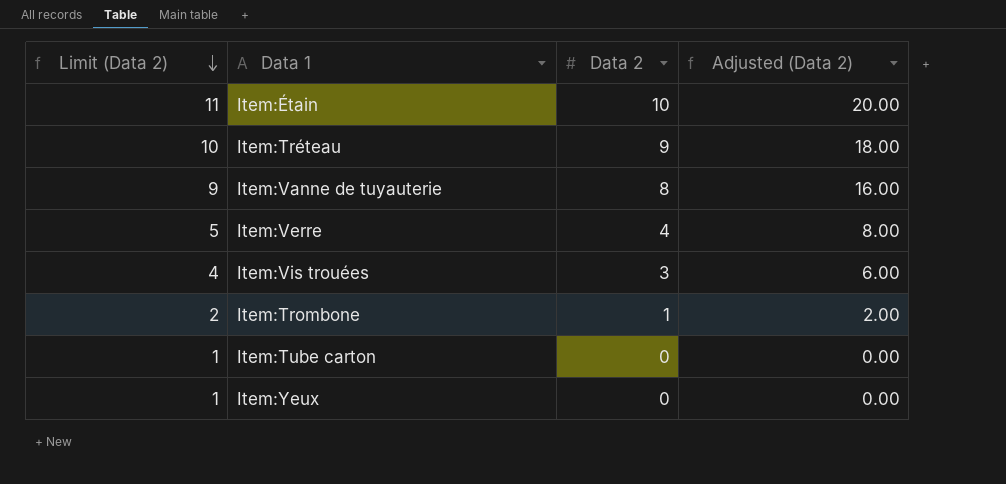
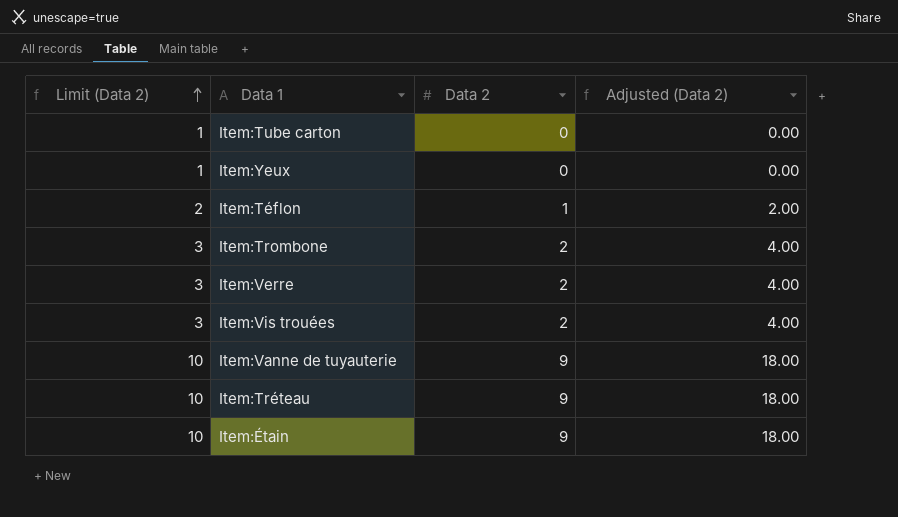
row order: Limit (Data 2) descending -> Limit (Data 2) ascending
row Item:Téflon: none -> 2 | 1 | 2.00
Item:Trombone | Limit (Data 2): 2 -> 3
Item:Trombone | Data 2: 1 -> 2
Item:Trombone | Adjusted (Data 2): 2.00 -> 4.00
Item:Verre | Limit (Data 2): 5 -> 3
Item:Verre | Data 2: 4 -> 2
Item:Verre | Adjusted (Data 2): 8.00 -> 4.00
Item:Vis trouées | Limit (Data 2): 4 -> 3
Item:Vis trouées | Data 2: 3 -> 2
Item:Vis trouées | Adjusted (Data 2): 6.00 -> 4.00
Item:Vanne de tuyauterie | Limit (Data 2): 9 -> 10
Item:Vanne de tuyauterie | Data 2: 8 -> 9
Item:Vanne de tuyauterie | Adjusted (Data 2): 16.00 -> 18.00
Item:Étain | Limit (Data 2): 11 -> 10
Item:Étain | Data 2: 10 -> 9
Item:Étain | Adjusted (Data 2): 20.00 -> 18.00

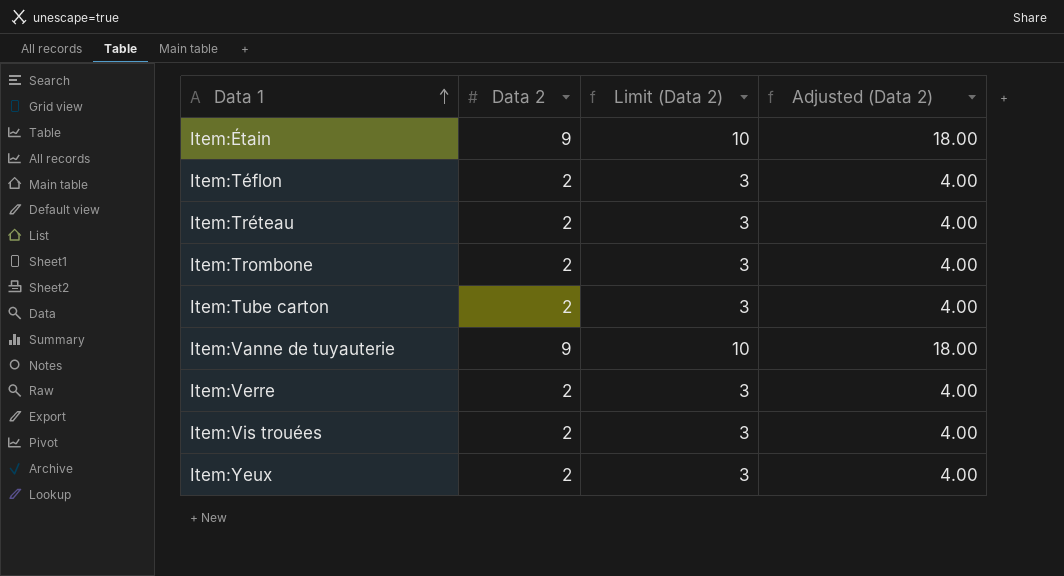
row order: Limit (Data 2) ascending -> Data 1 ascending
column Limit (Data 2) | position: 1 -> 3
Item:Téflon | Data 2: 1 -> 2
Item:Téflon | Limit (Data 2): 2 -> 3
Item:Téflon | Adjusted (Data 2): 2.00 -> 4.00
Item:Tréteau | Data 2: 9 -> 2
Item:Tréteau | Limit (Data 2): 10 -> 3
Item:Tréteau | Adjusted (Data 2): 18.00 -> 4.00
Item:Tube carton | Data 2: 0 -> 2
Item:Tube carton | Limit (Data 2): 1 -> 3
Item:Tube carton | Adjusted (Data 2): 0.00 -> 4.00
Item:Yeux | Data 2: 0 -> 2
Item:Yeux | Limit (Data 2): 1 -> 3
Item:Yeux | Adjusted (Data 2): 0.00 -> 4.00

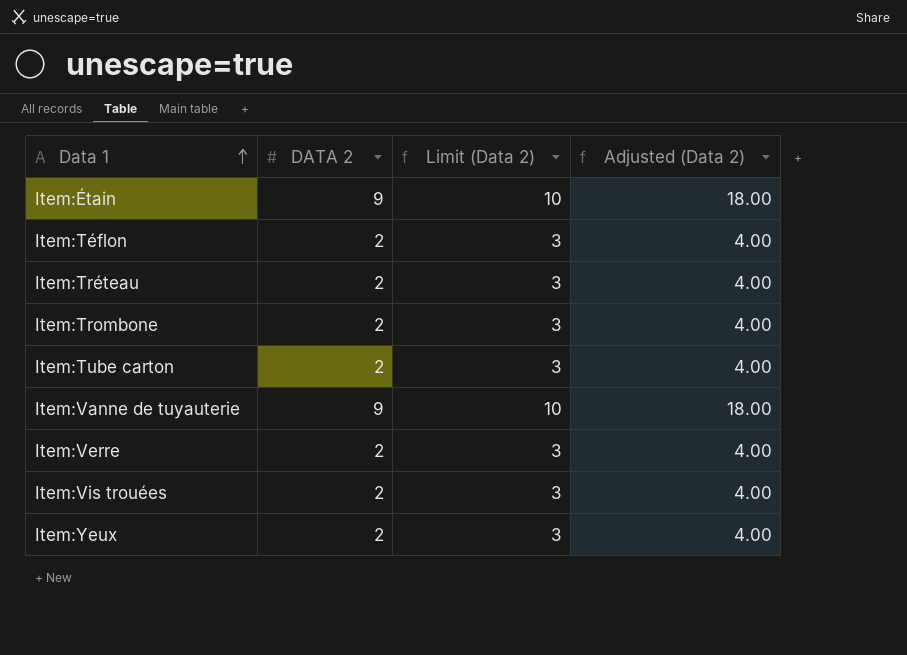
column name: Data 2 -> DATA 2

